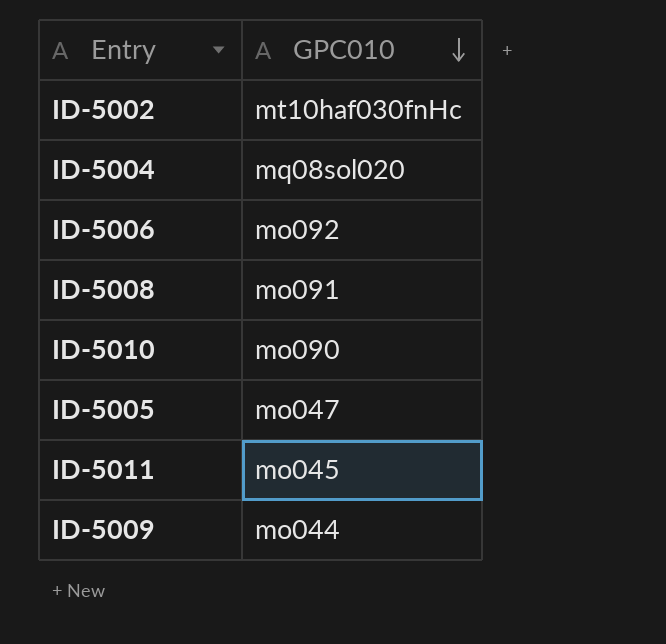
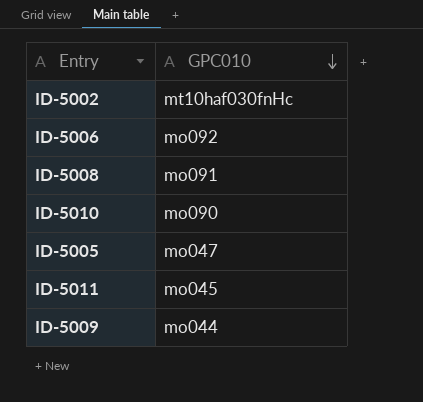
row ID-5004: mq08sol020 -> none

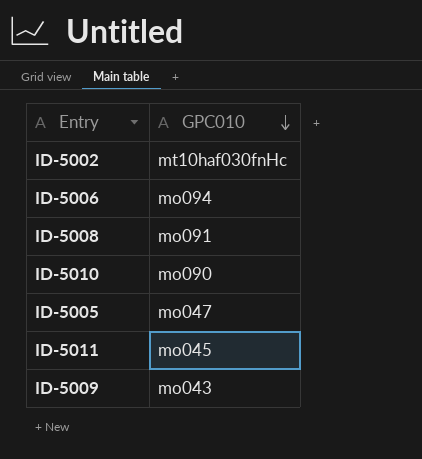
ID-5006 | GPC010: mo092 -> mo094
ID-5009 | GPC010: mo044 -> mo043

